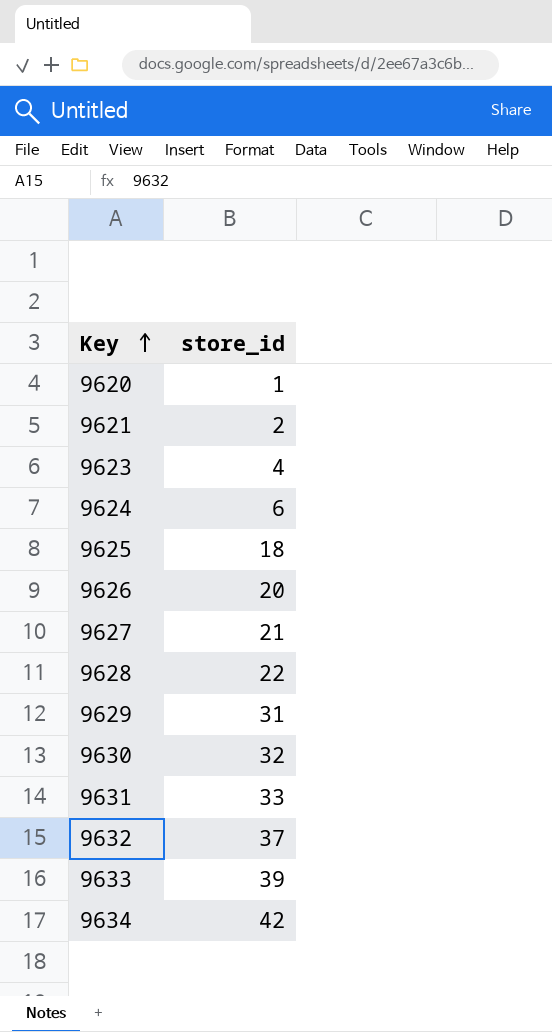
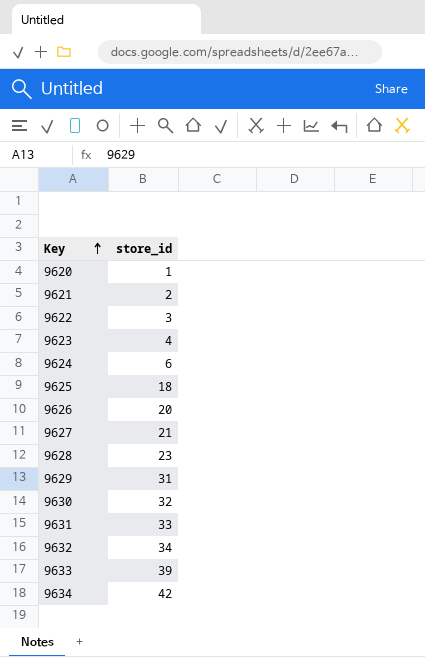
row 9622: none -> 3
9628 | store_id: 22 -> 23
9632 | store_id: 37 -> 34

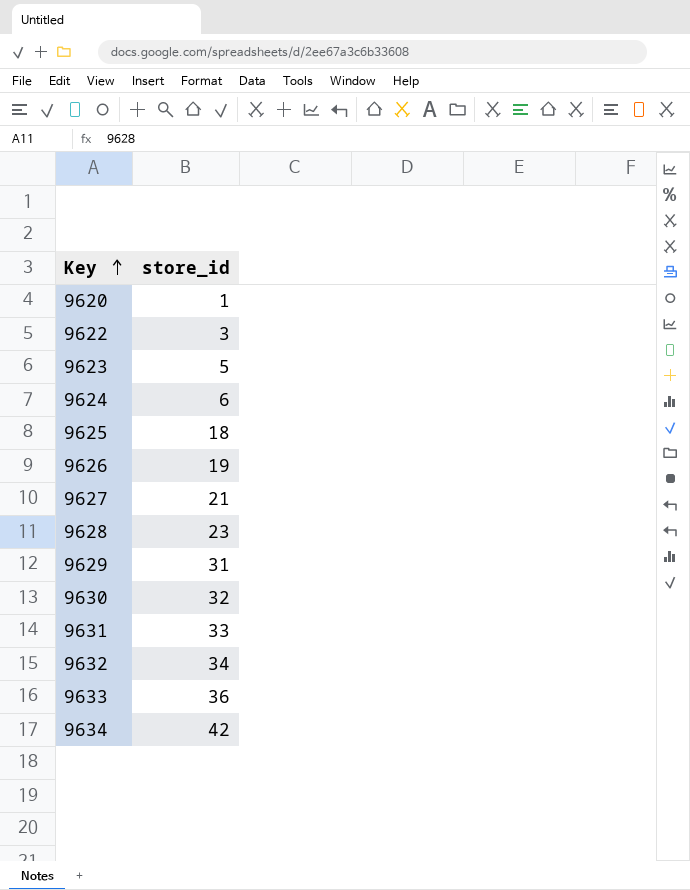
row 9621: 2 -> none
9623 | store_id: 4 -> 5
9626 | store_id: 20 -> 19
9633 | store_id: 39 -> 36

